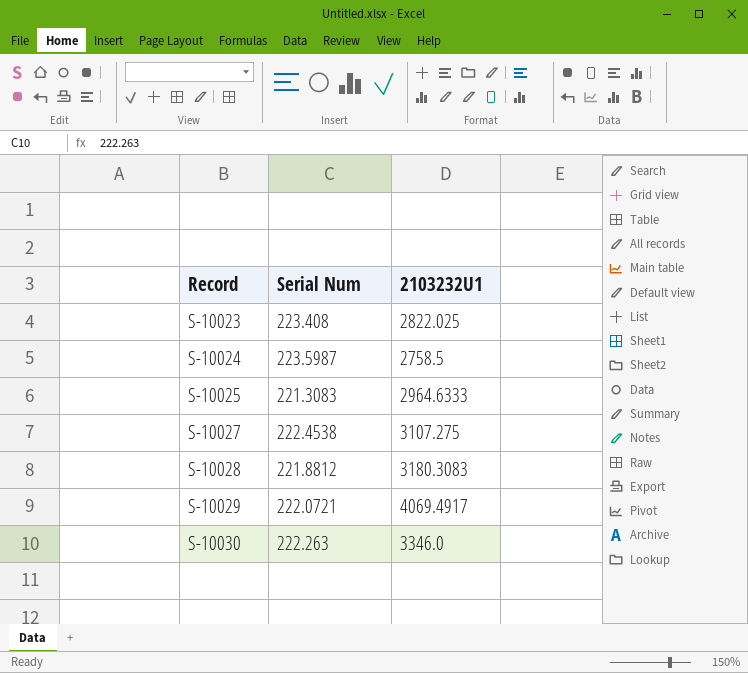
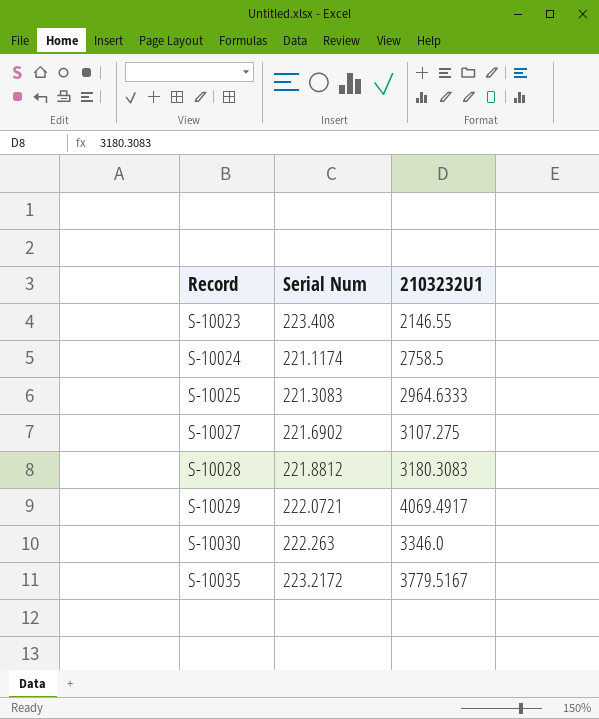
S-10023 | 2103232U1: 2822.025 -> 2146.55
S-10024 | Serial Num: 223.5987 -> 221.1174
S-10027 | Serial Num: 222.4538 -> 221.6902
row S-10035: none -> 223.2172 | 3779.5167

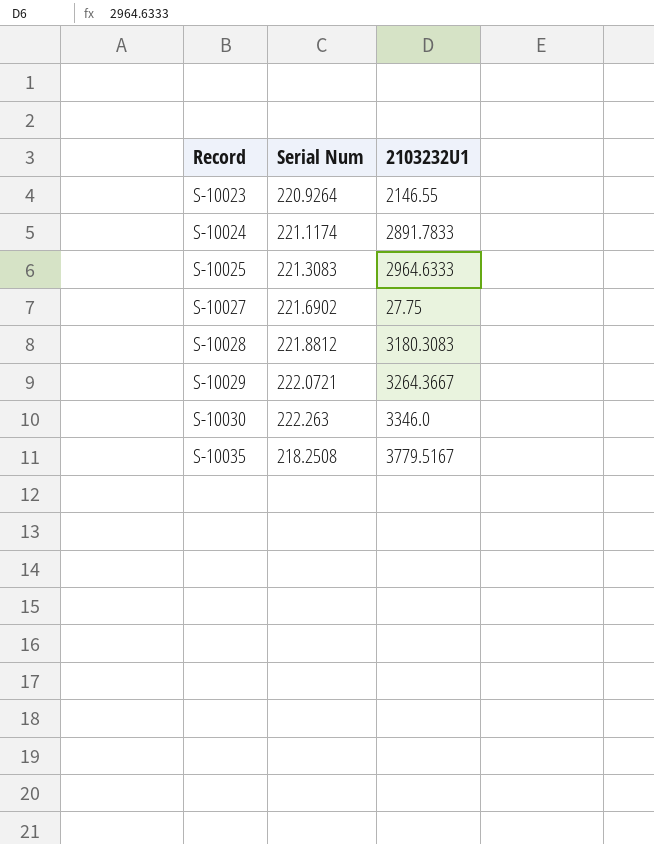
S-10023 | Serial Num: 223.408 -> 220.9264
S-10024 | 2103232U1: 2758.5 -> 2891.7833
S-10027 | 2103232U1: 3107.275 -> 27.75
S-10029 | 2103232U1: 4069.4917 -> 3264.3667
S-10035 | Serial Num: 223.2172 -> 218.2508

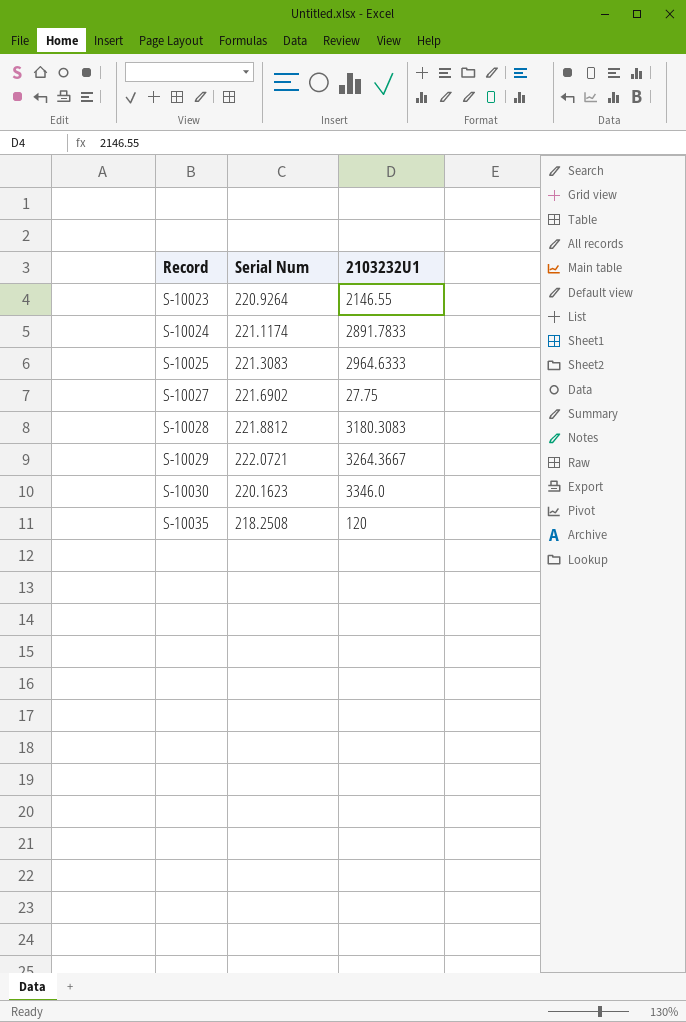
S-10030 | Serial Num: 222.263 -> 220.1623
S-10035 | 2103232U1: 3779.5167 -> 120

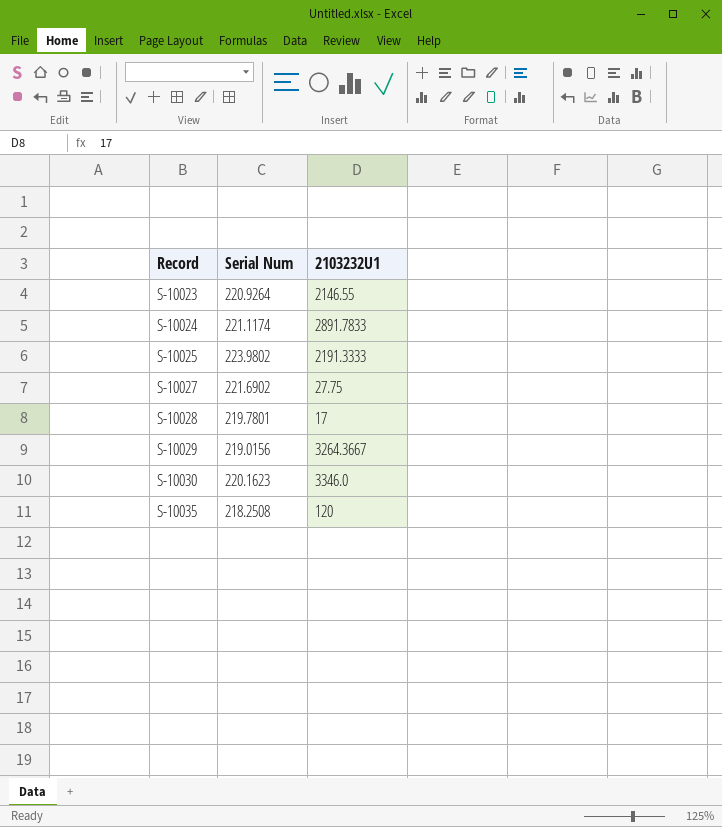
S-10025 | Serial Num: 221.3083 -> 223.9802
S-10025 | 2103232U1: 2964.6333 -> 2191.3333
S-10028 | Serial Num: 221.8812 -> 219.7801
S-10028 | 2103232U1: 3180.3083 -> 17
S-10029 | Serial Num: 222.0721 -> 219.0156

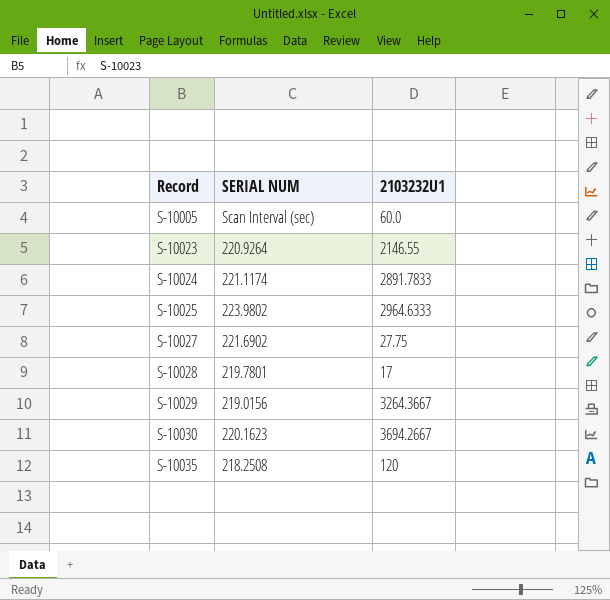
column name: Serial Num -> SERIAL NUM
row S-10005: none -> Scan Interval (sec) | 60.0
S-10025 | 2103232U1: 2191.3333 -> 2964.6333
S-10030 | 2103232U1: 3346.0 -> 3694.2667

